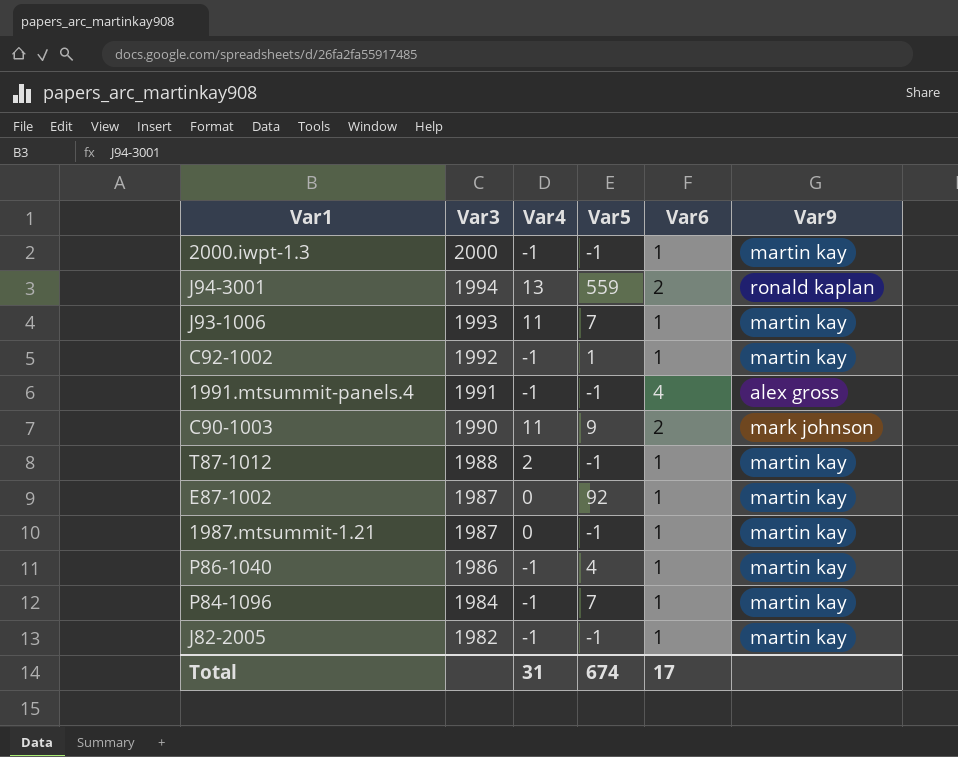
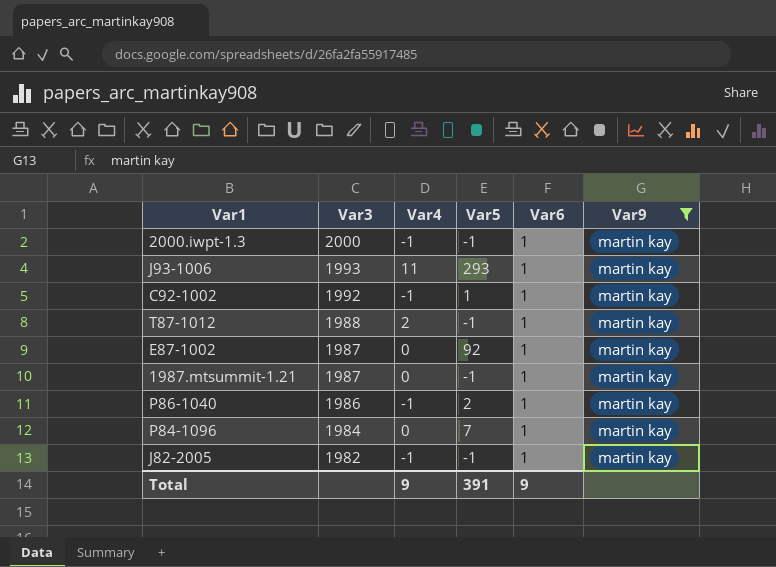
filter: none -> Var9 = martin kay
J93-1006 | Var5: 7 -> 293
P86-1040 | Var5: 4 -> 2
P84-1096 | Var4: -1 -> 0
Total | Var4: 31 -> 9
Total | Var5: 674 -> 391
Total | Var6: 17 -> 9

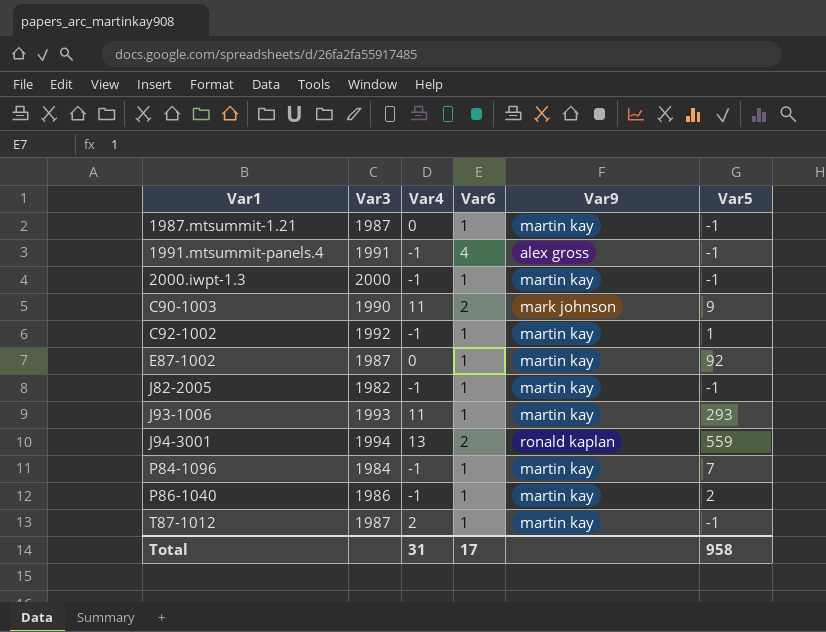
filter: Var9 = martin kay -> none
row order: Var3 descending -> Var1 ascending
column Var5 | position: 4 -> 6
P84-1096 | Var4: 0 -> -1
T87-1012 | Var3: 1988 -> 1987
Total | Var4: 9 -> 31
Total | Var6: 9 -> 17
Total | Var5: 391 -> 958

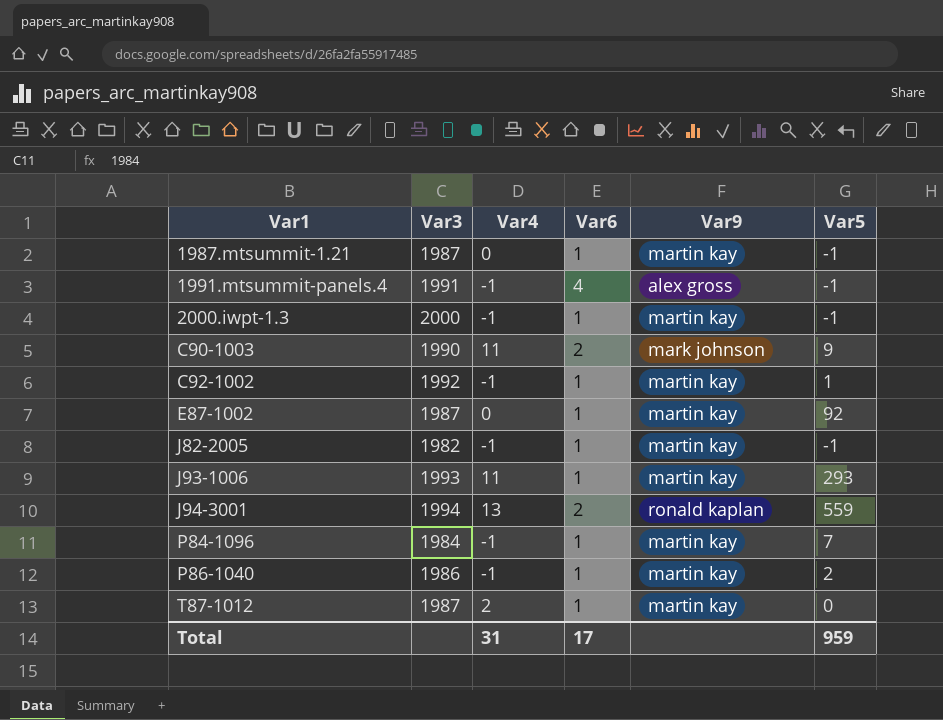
T87-1012 | Var5: -1 -> 0
Total | Var5: 958 -> 959

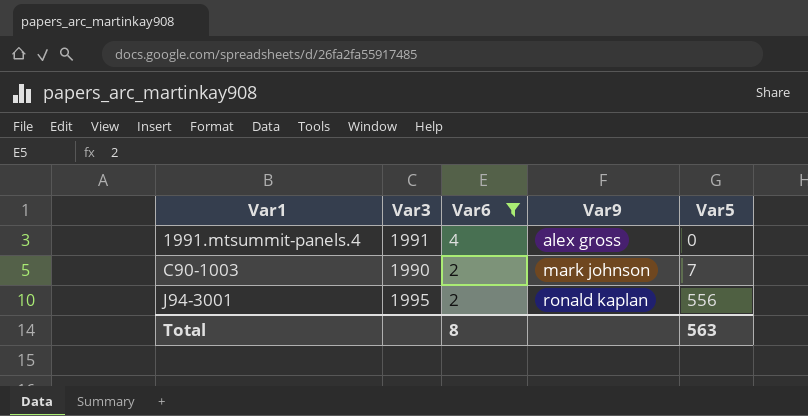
filter: none -> Var6 != 1
column Var4 | position: 3 -> none
1991.mtsummit-panels.4 | Var5: -1 -> 0
C90-1003 | Var5: 9 -> 7
J94-3001 | Var3: 1994 -> 1995
J94-3001 | Var5: 559 -> 556
Total | Var6: 17 -> 8
Total | Var5: 959 -> 563

